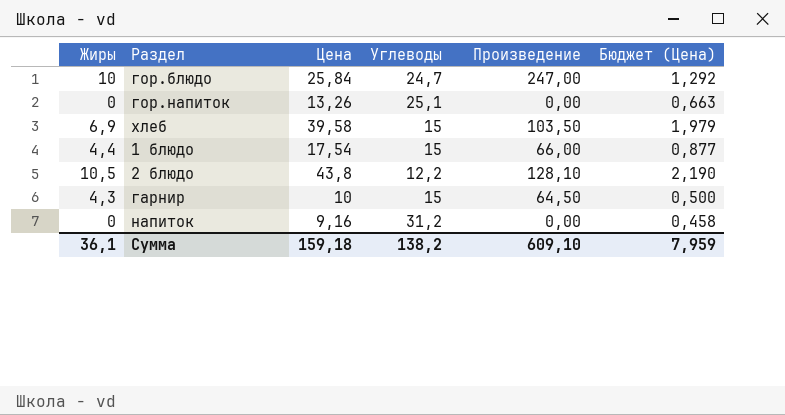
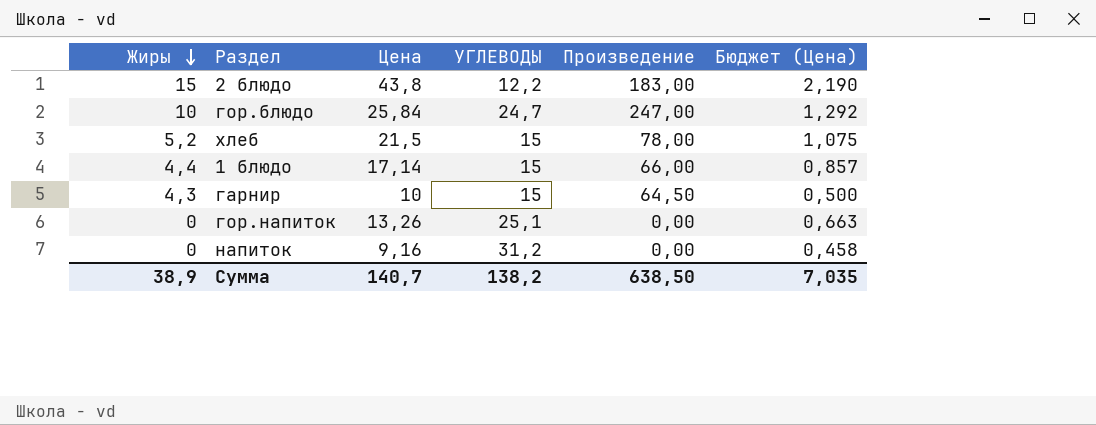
row order: none -> Жиры descending
column name: Углеводы -> УГЛЕВОДЫ
2 блюдо | Жиры: 10,5 -> 15
2 блюдо | Произведение: 128,10 -> 183,00
хлеб | Жиры: 6,9 -> 5,2
хлеб | Цена: 39,58 -> 21,5
хлеб | Произведение: 103,50 -> 78,00
хлеб | Бюджет (Цена): 1,979 -> 1,075
1 блюдо | Цена: 17,54 -> 17,14
1 блюдо | Бюджет (Цена): 0,877 -> 0,857
Сумма | Жиры: 36,1 -> 38,9
Сумма | Цена: 159,18 -> 140,7
Сумма | Произведение: 609,10 -> 638,50
Сумма | Бюджет (Цена): 7,959 -> 7,035

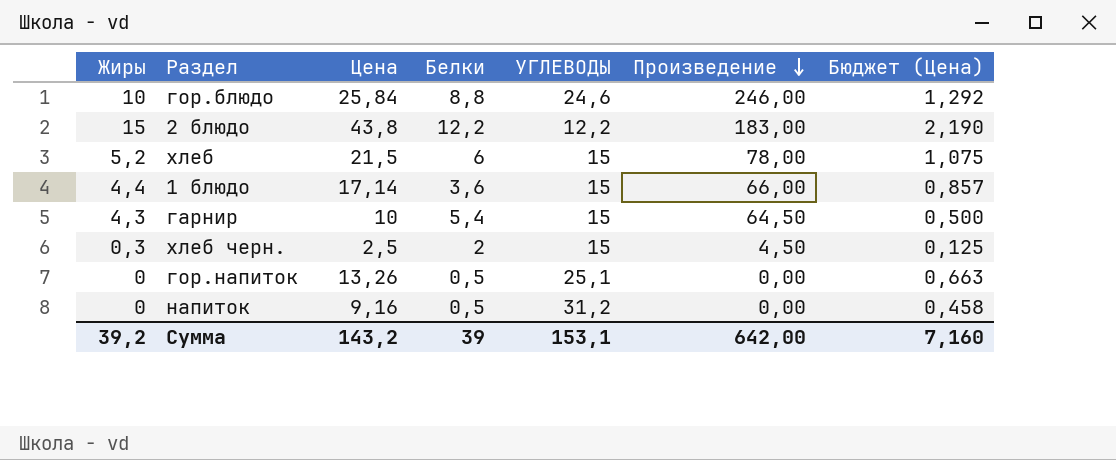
row order: Жиры descending -> Произведение descending
column Белки | position: none -> 4
гор.блюдо | УГЛЕВОДЫ: 24,7 -> 24,6
гор.блюдо | Произведение: 247,00 -> 246,00
row хлеб черн.: none -> 0,3 | 2,5 | 2 | 15 | 4,50 | 0,125
Сумма | Жиры: 38,9 -> 39,2
Сумма | Цена: 140,7 -> 143,2
Сумма | УГЛЕВОДЫ: 138,2 -> 153,1
Сумма | Произведение: 638,50 -> 642,00
Сумма | Бюджет (Цена): 7,035 -> 7,160

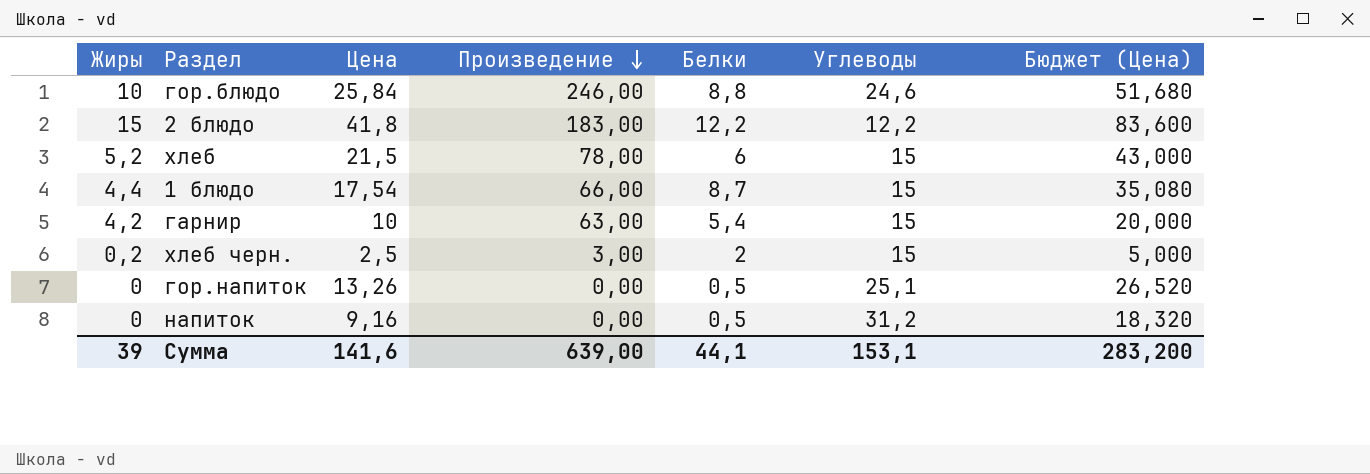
column Произведение | position: 6 -> 4
column name: УГЛЕВОДЫ -> Углеводы
column Бюджет (Цена) | formula: [Цена] * 0,05 -> [Цена] * 2
2 блюдо | Цена: 43,8 -> 41,8
1 блюдо | Цена: 17,14 -> 17,54
1 блюдо | Белки: 3,6 -> 8,7
гарнир | Жиры: 4,3 -> 4,2
гарнир | Произведение: 64,50 -> 63,00
хлеб черн. | Жиры: 0,3 -> 0,2
хлеб черн. | Произведение: 4,50 -> 3,00
Сумма | Жиры: 39,2 -> 39
Сумма | Цена: 143,2 -> 141,6
Сумма | Произведение: 642,00 -> 639,00
Сумма | Белки: 39 -> 44,1
Сумма | Бюджет (Цена): 7,160 -> 283,200

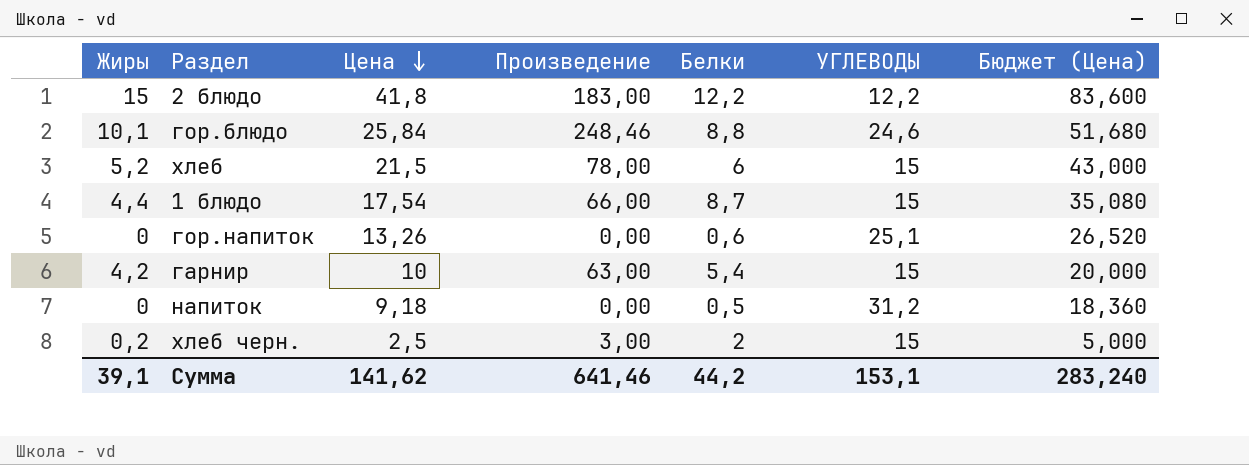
row order: Произведение descending -> Цена descending
column name: Углеводы -> УГЛЕВОДЫ
гор.блюдо | Жиры: 10 -> 10,1
гор.блюдо | Произведение: 246,00 -> 248,46
гор.напиток | Белки: 0,5 -> 0,6
напиток | Цена: 9,16 -> 9,18
напиток | Бюджет (Цена): 18,320 -> 18,360
Сумма | Жиры: 39 -> 39,1
Сумма | Цена: 141,6 -> 141,62
Сумма | Произведение: 639,00 -> 641,46
Сумма | Белки: 44,1 -> 44,2
Сумма | Бюджет (Цена): 283,200 -> 283,240

